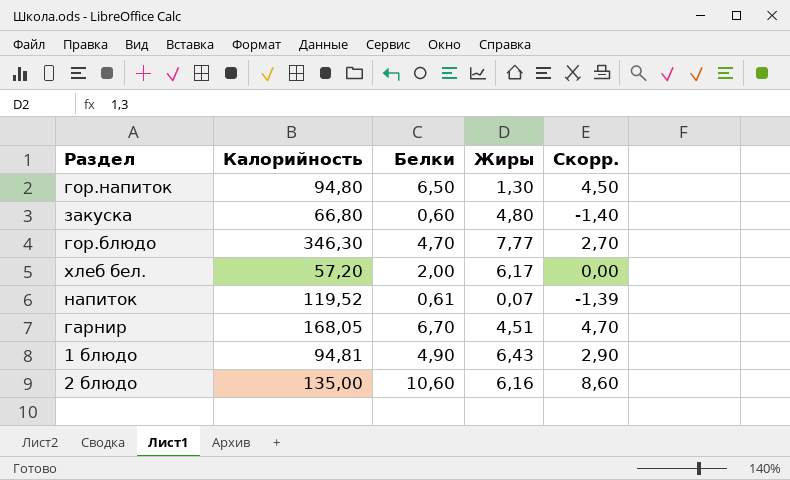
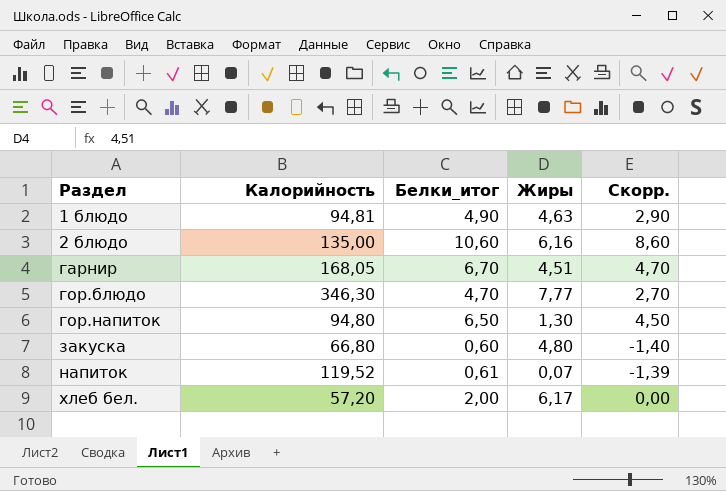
row order: none -> Раздел ascending
column name: Белки -> Белки_итог
1 блюдо | Жиры: 6,43 -> 4,63

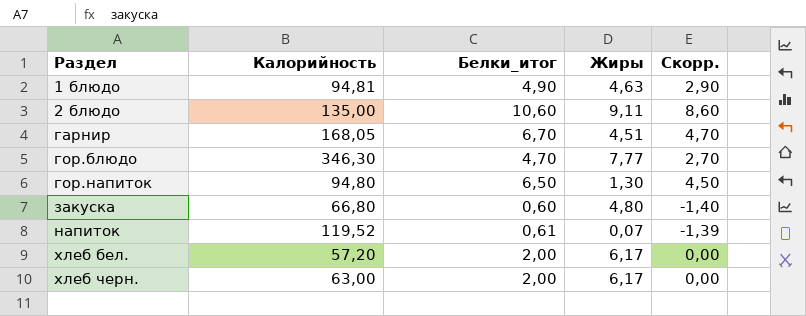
2 блюдо | Жиры: 6,16 -> 9,11
row хлеб черн.: none -> 63,00 | 2,00 | 6,17 | 0,00

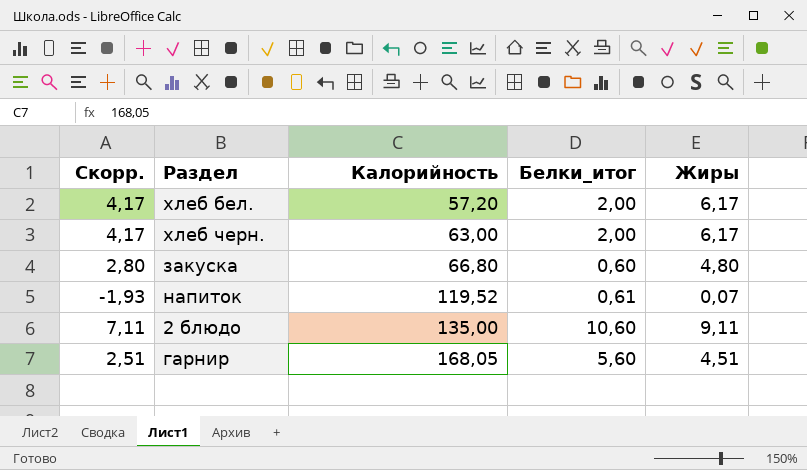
row order: Раздел ascending -> Калорийность ascending
column Скорр. | formula: [Белки_итог] - 2 -> [Жиры] - 2
column Скорр. | position: 5 -> 1
row 1 блюдо: 94,81 | 4,90 | 4,63 | 2,90 -> none
row гор.блюдо: 346,30 | 4,70 | 7,77 | 2,70 -> none
row гор.напиток: 94,80 | 6,50 | 1,30 | 4,50 -> none
гарнир | Белки_итог: 6,70 -> 5,60

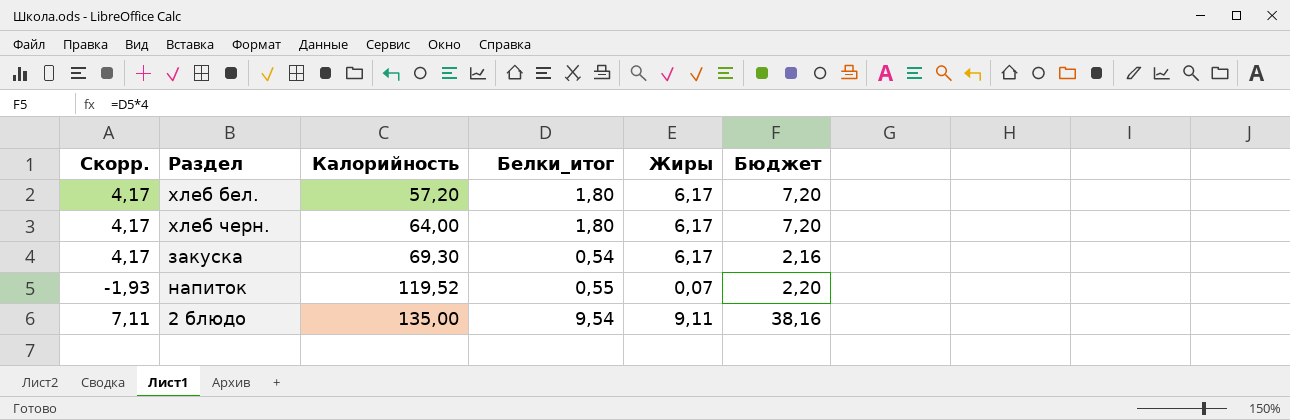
column Бюджет | formula: none -> [Белки_итог] * 4
row гарнир: 2,51 | 168,05 | 5,60 | 4,51 -> none
хлеб бел. | Белки_итог: 2,00 -> 1,80
хлеб черн. | Калорийность: 63,00 -> 64,00
хлеб черн. | Белки_итог: 2,00 -> 1,80
закуска | Скорр.: 2,80 -> 4,17
закуска | Калорийность: 66,80 -> 69,30
закуска | Белки_итог: 0,60 -> 0,54
закуска | Жиры: 4,80 -> 6,17
напиток | Белки_итог: 0,61 -> 0,55
2 блюдо | Белки_итог: 10,60 -> 9,54

